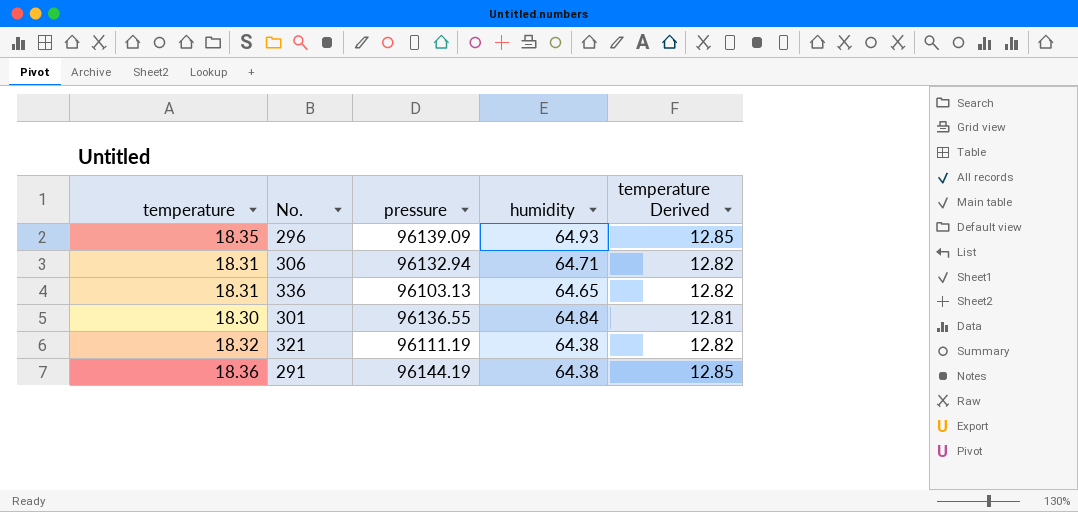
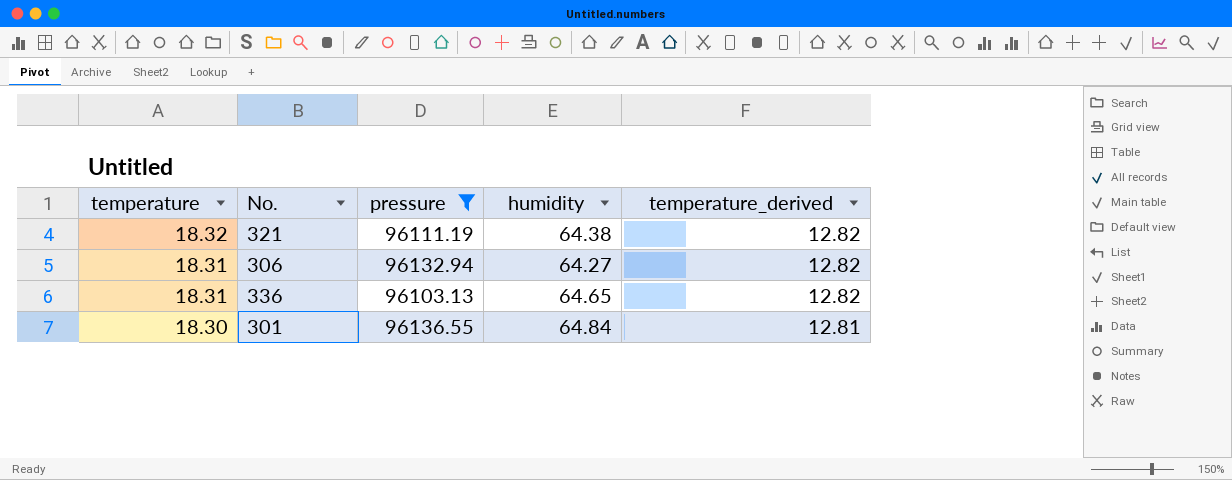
filter: none -> pressure <= 96136.55
row order: none -> temperature descending
column name: temperature Derived -> temperature_derived
306 | humidity: 64.71 -> 64.27

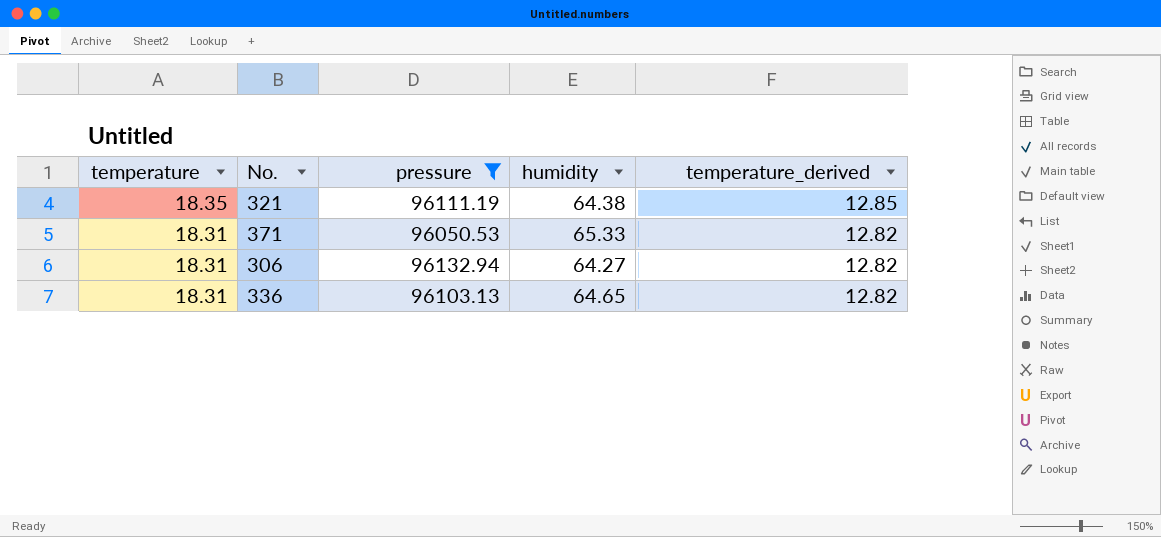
row 301: 18.30 | 96136.55 | 64.84 | 12.81 -> none
321 | temperature: 18.32 -> 18.35
321 | temperature_derived: 12.82 -> 12.85
row 371: none -> 18.31 | 96050.53 | 65.33 | 12.82

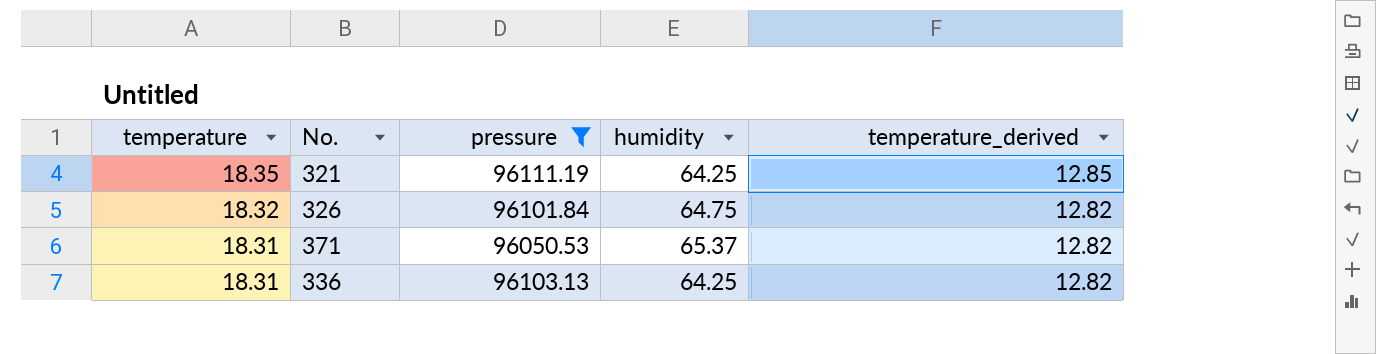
row 306: 18.31 | 96132.94 | 64.27 | 12.82 -> none
321 | humidity: 64.38 -> 64.25
row 326: none -> 18.32 | 96101.84 | 64.75 | 12.82
371 | humidity: 65.33 -> 65.37
336 | humidity: 64.65 -> 64.25

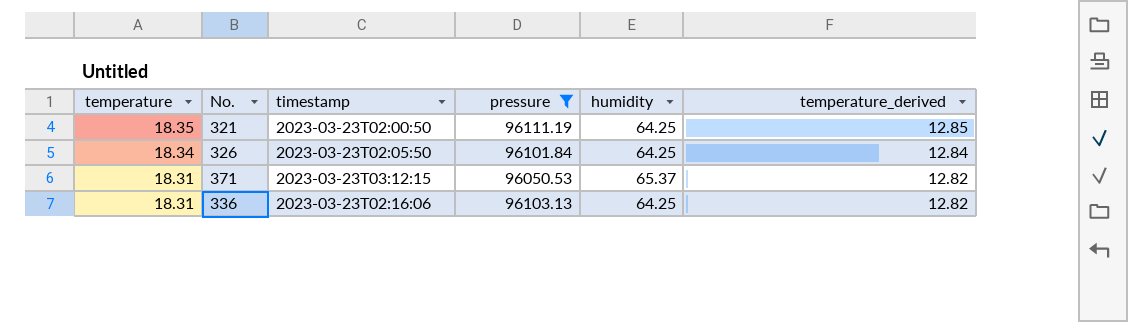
column timestamp | position: none -> 3
326 | temperature: 18.32 -> 18.34
326 | humidity: 64.75 -> 64.25
326 | temperature_derived: 12.82 -> 12.84

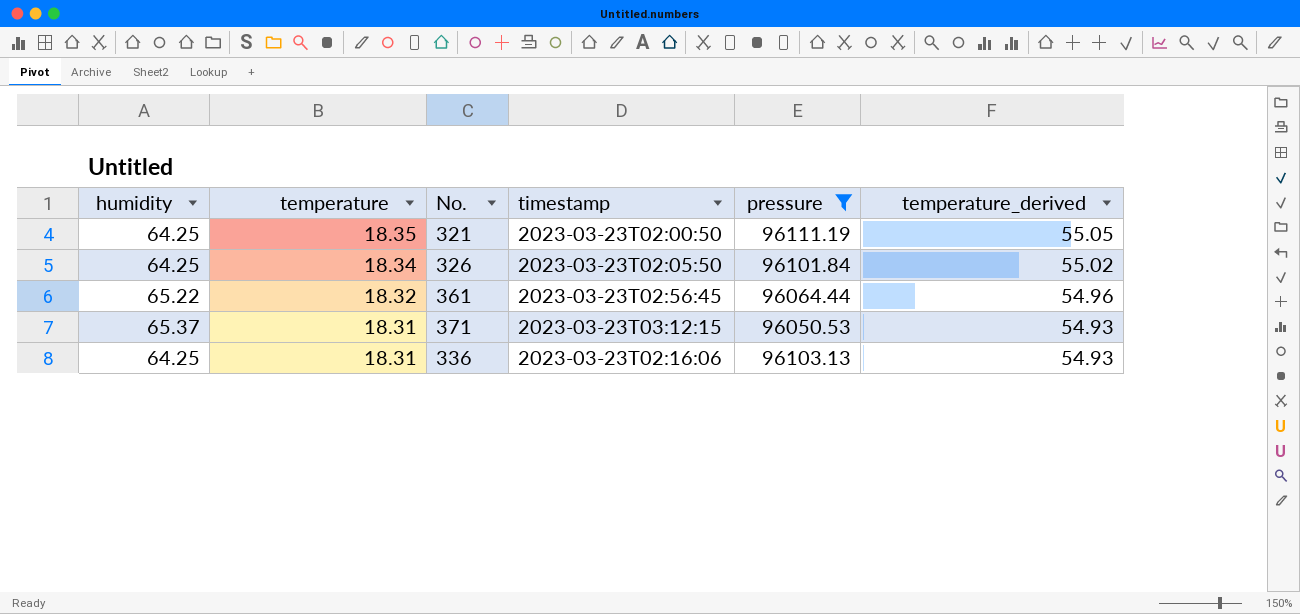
column humidity | position: 5 -> 1
column temperature_derived | formula: [temperature] * 0.7 -> [temperature] * 3
row 361: none -> 65.22 | 18.32 | 2023-03-23T02:56:45 | 96064.44 | 54.96

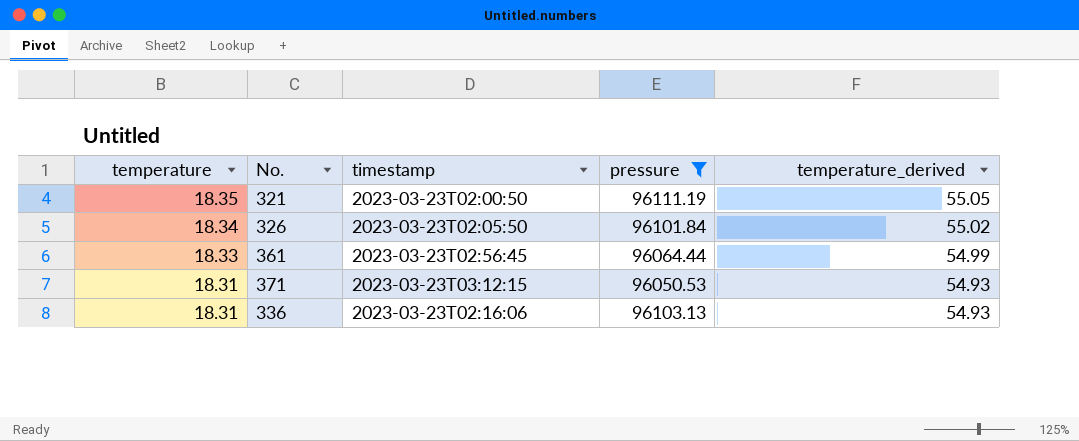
column humidity | position: 1 -> none
361 | temperature: 18.32 -> 18.33
361 | temperature_derived: 54.96 -> 54.99

